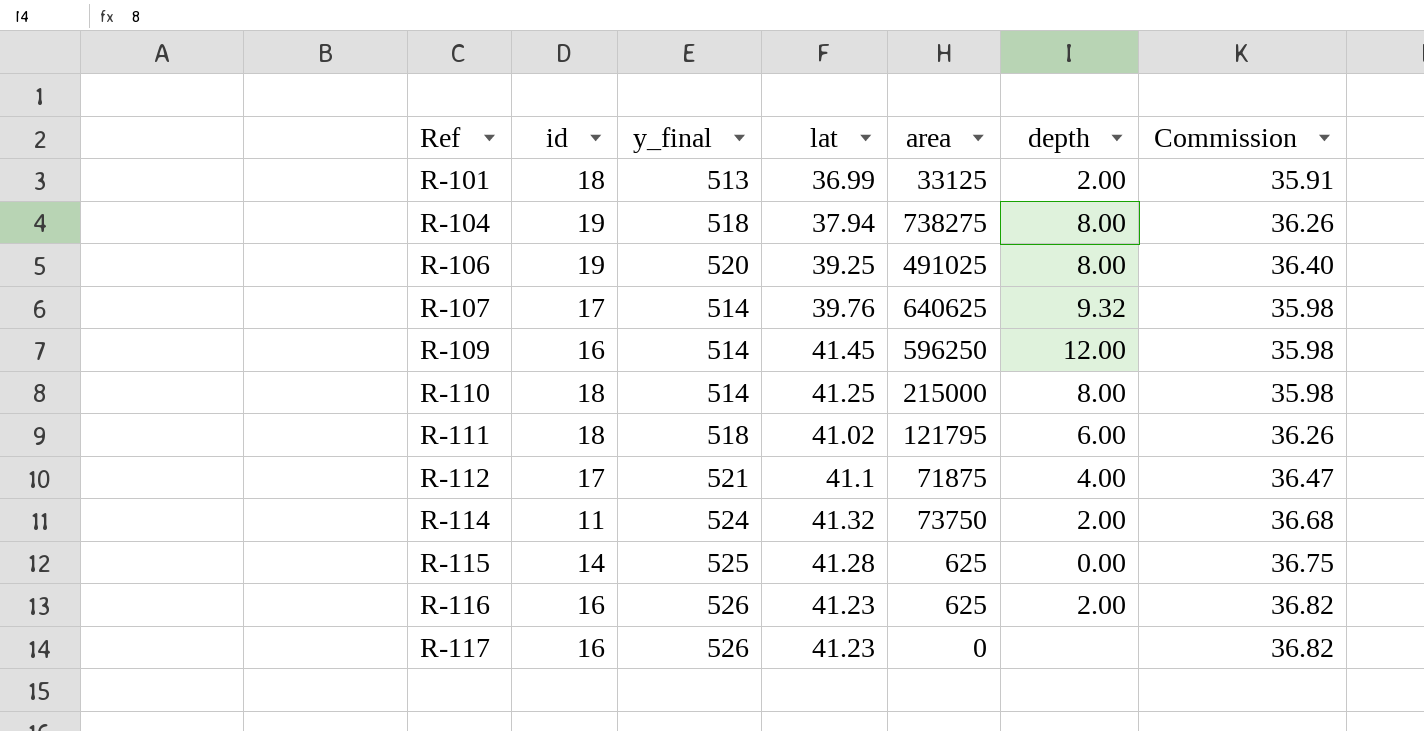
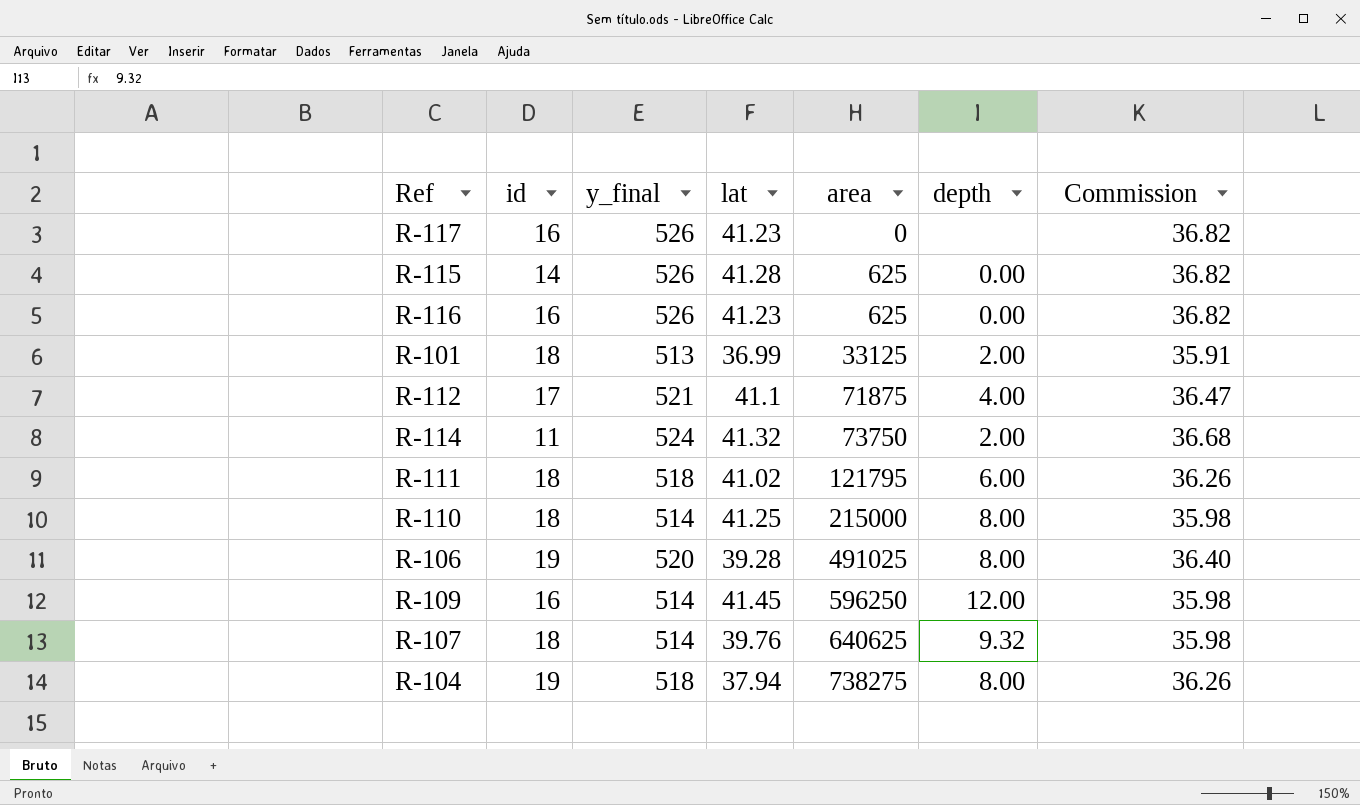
row order: Ref ascending -> area ascending
R-115 | y_final: 525 -> 526
R-115 | Commission: 36.75 -> 36.82
R-116 | depth: 2.00 -> 0.00
R-106 | lat: 39.25 -> 39.28
R-107 | id: 17 -> 18

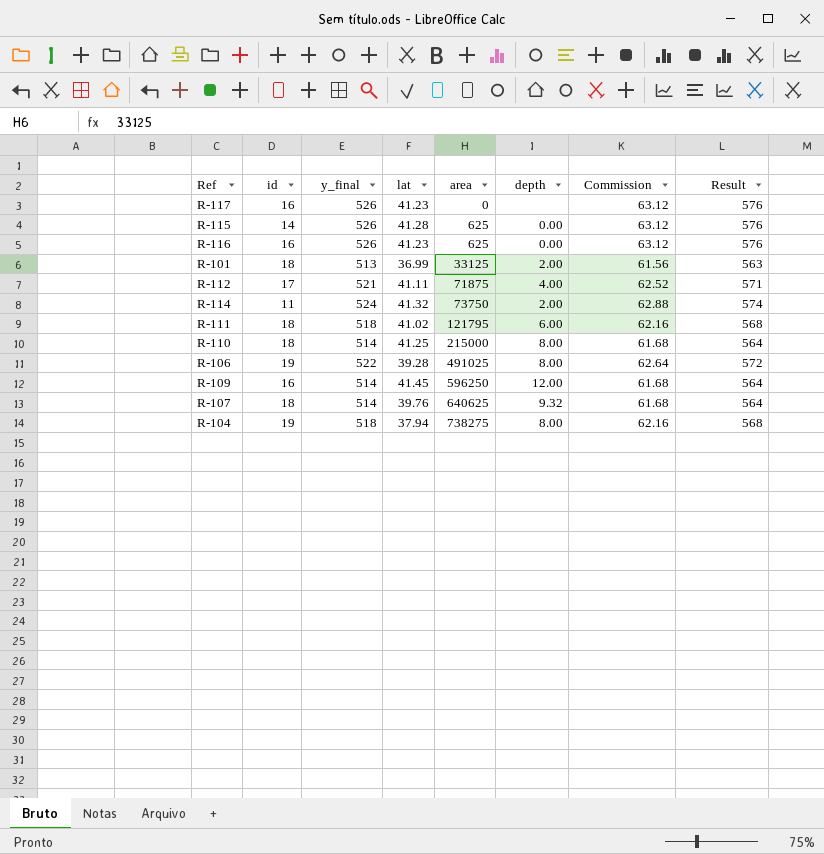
column Commission | formula: [y_final] * 0.07 -> [y_final] * 0.12
column Result | formula: none -> [y_final] + 50
R-112 | lat: 41.1 -> 41.11
R-106 | y_final: 520 -> 522

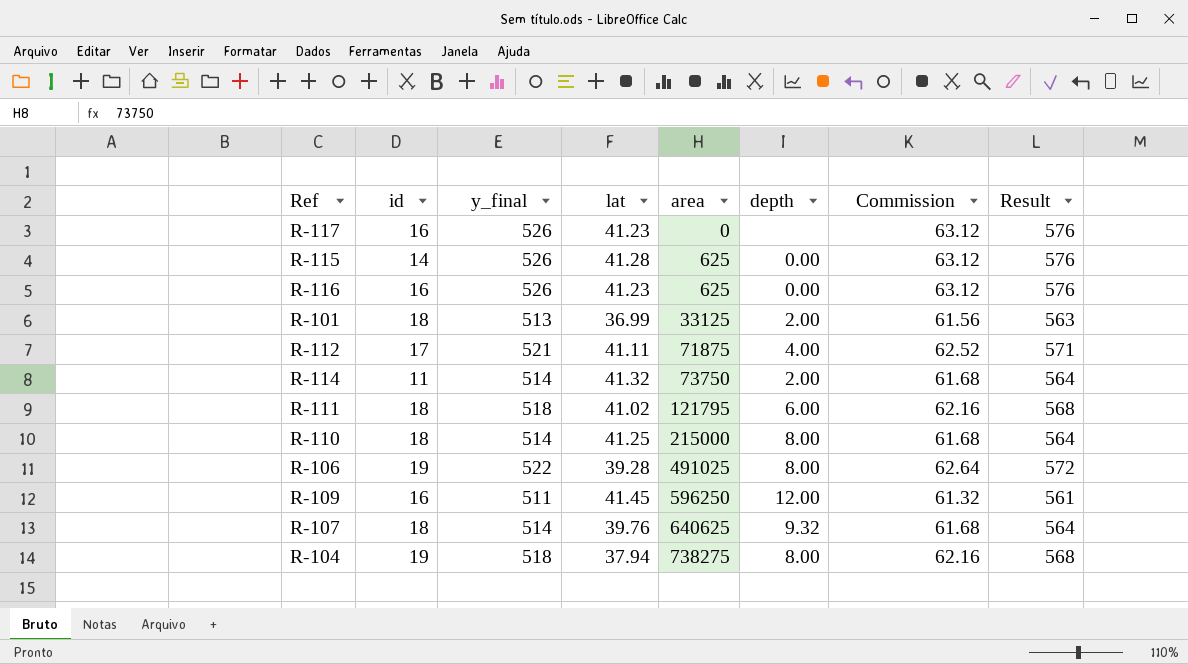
R-114 | y_final: 524 -> 514
R-114 | Commission: 62.88 -> 61.68
R-114 | Result: 574 -> 564
R-109 | y_final: 514 -> 511
R-109 | Commission: 61.68 -> 61.32
R-109 | Result: 564 -> 561

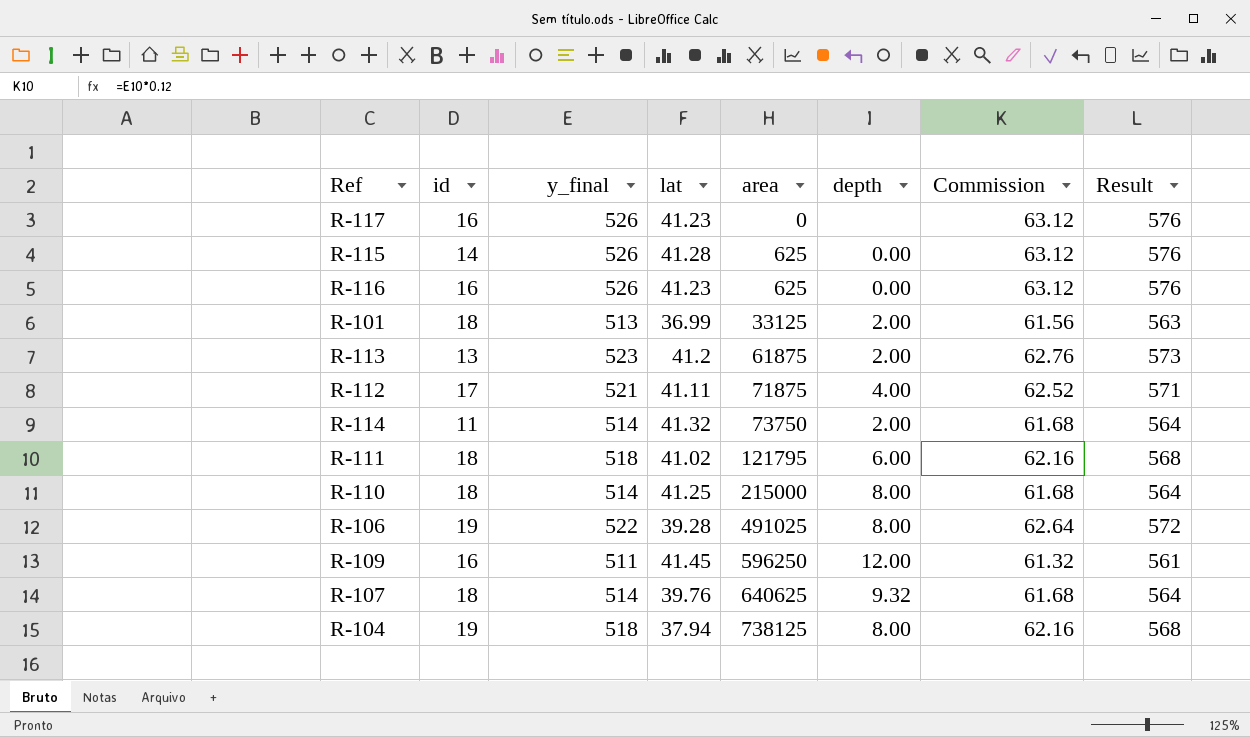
row R-113: none -> 13 | 523 | 41.2 | 61875 | 2.00 | 62.76 | 573
R-104 | area: 738275 -> 738125

